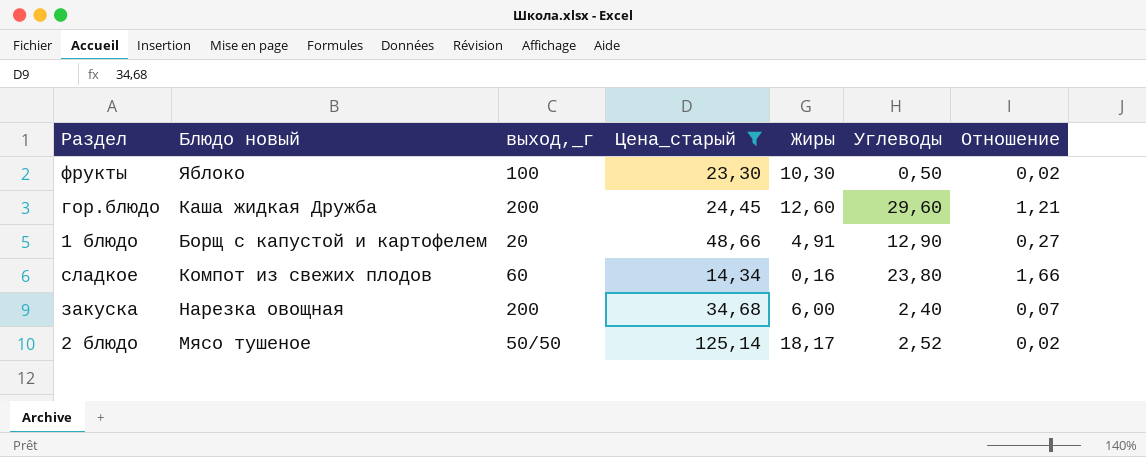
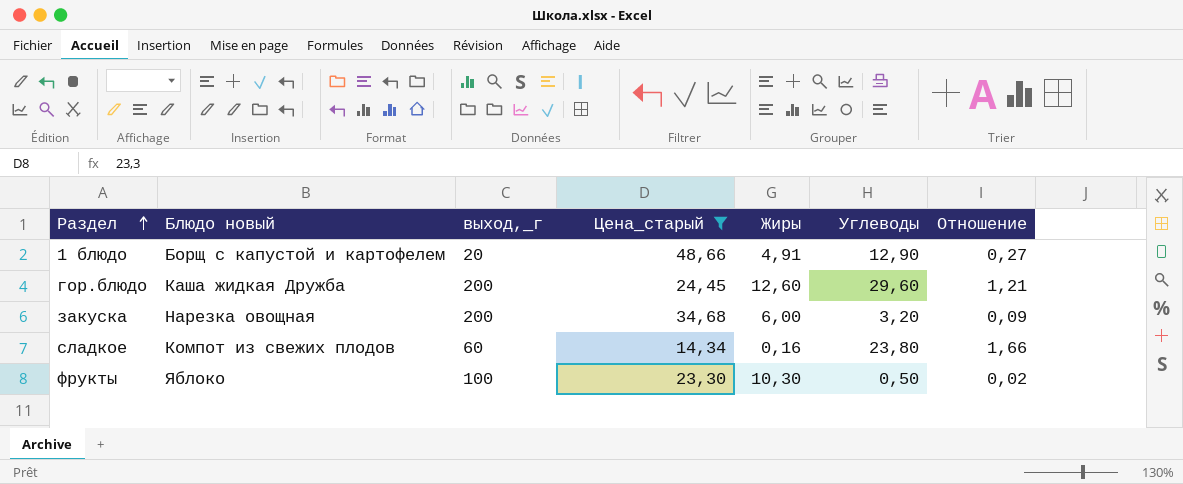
row order: none -> Раздел ascending
row 2 блюдо: Мясо тушеное | 50/50 | 125,14 | 18,17 | 2,52 | 0,02 -> none
закуска | Углеводы: 2,40 -> 3,20
закуска | Отношение: 0,07 -> 0,09

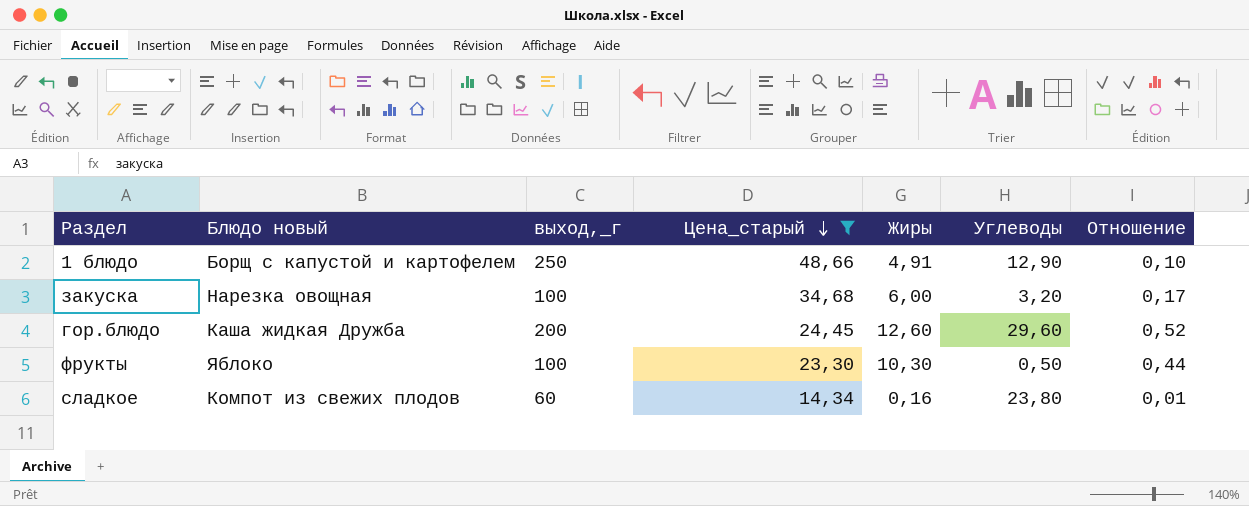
row order: Раздел ascending -> Цена_старый descending
column Отношение | formula: [Углеводы] / [Цена_старый] -> [Жиры] / [Цена_старый]
1 блюдо | выход,_г: 20 -> 250
закуска | выход,_г: 200 -> 100

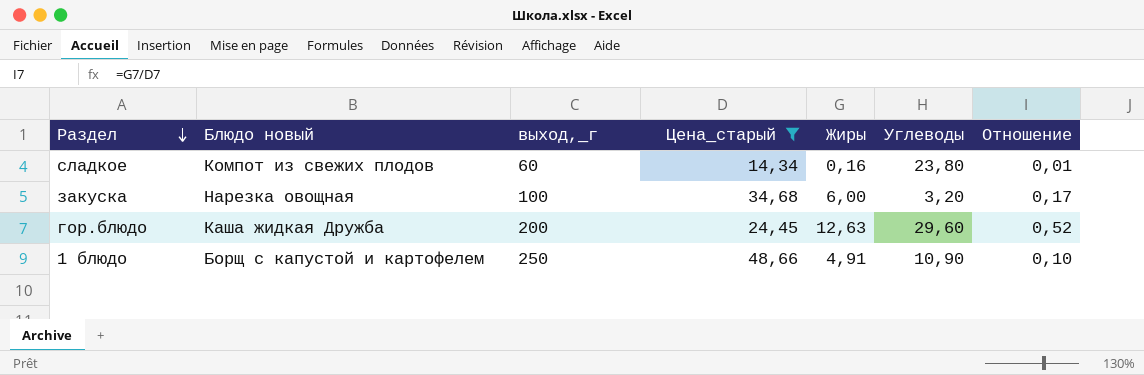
row order: Цена_старый descending -> Раздел descending
row фрукты: Яблоко | 100 | 23,30 | 10,30 | 0,50 | 0,44 -> none
гор.блюдо | Жиры: 12,60 -> 12,63
1 блюдо | Углеводы: 12,90 -> 10,90

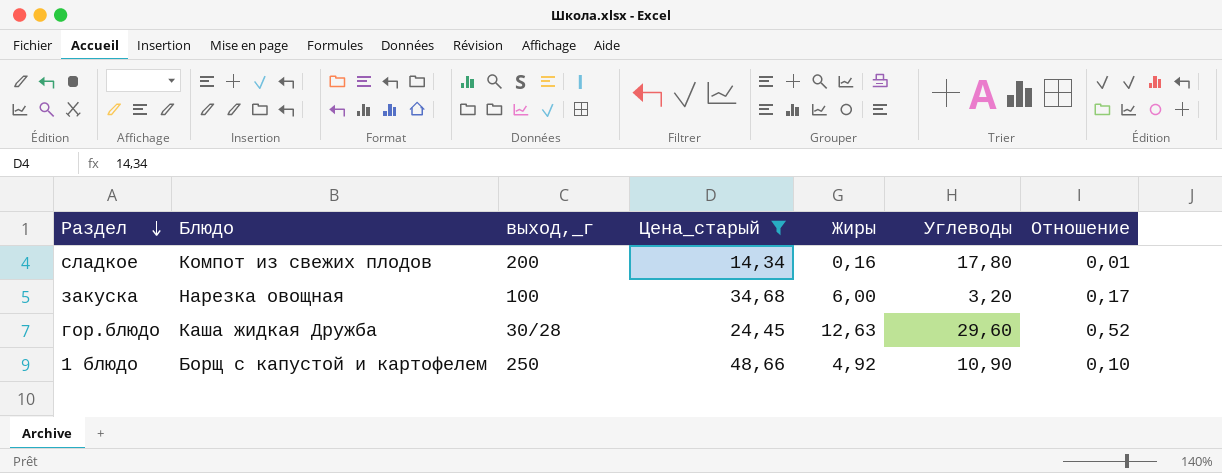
column name: Блюдо новый -> Блюдо
сладкое | выход,_г: 60 -> 200
сладкое | Углеводы: 23,80 -> 17,80
гор.блюдо | выход,_г: 200 -> 30/28
1 блюдо | Жиры: 4,91 -> 4,92

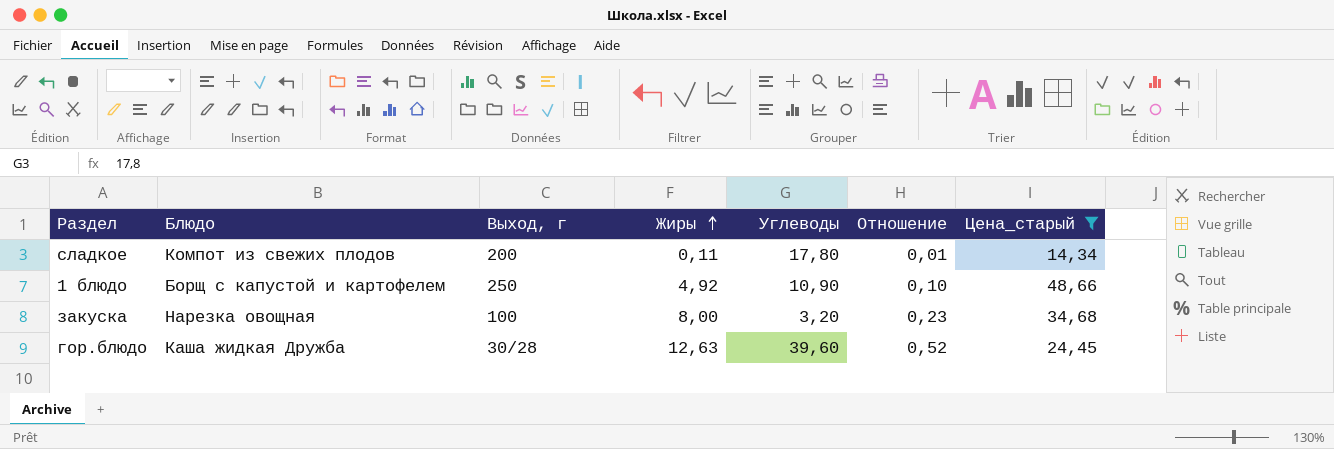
row order: Раздел descending -> Жиры ascending
column name: выход,_г -> Выход, г
column Цена_старый | position: 4 -> 7
сладкое | Жиры: 0,16 -> 0,11
закуска | Жиры: 6,00 -> 8,00
закуска | Отношение: 0,17 -> 0,23
гор.блюдо | Углеводы: 29,60 -> 39,60

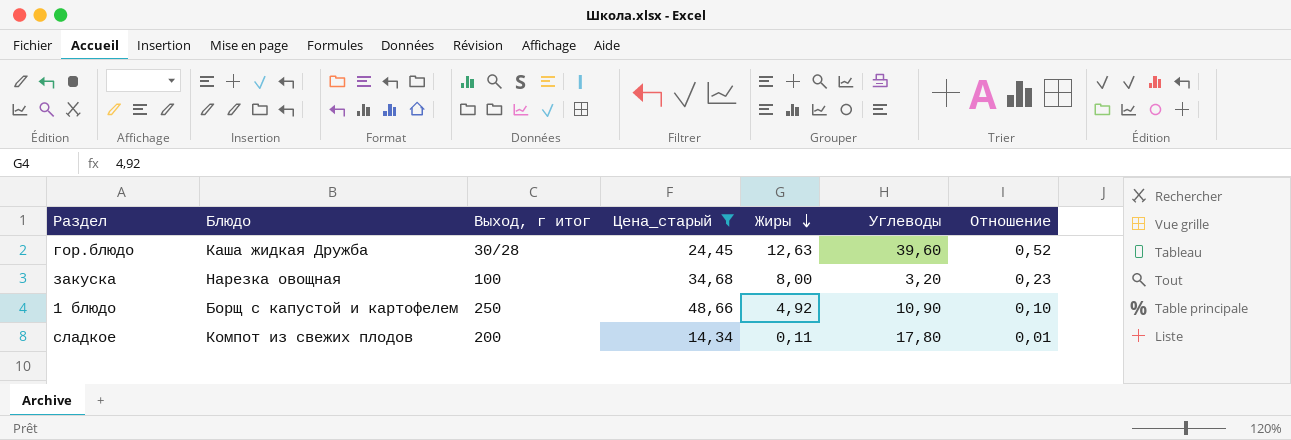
row order: Жиры ascending -> Жиры descending
column name: Выход, г -> Выход, г итог
column Цена_старый | position: 7 -> 4

